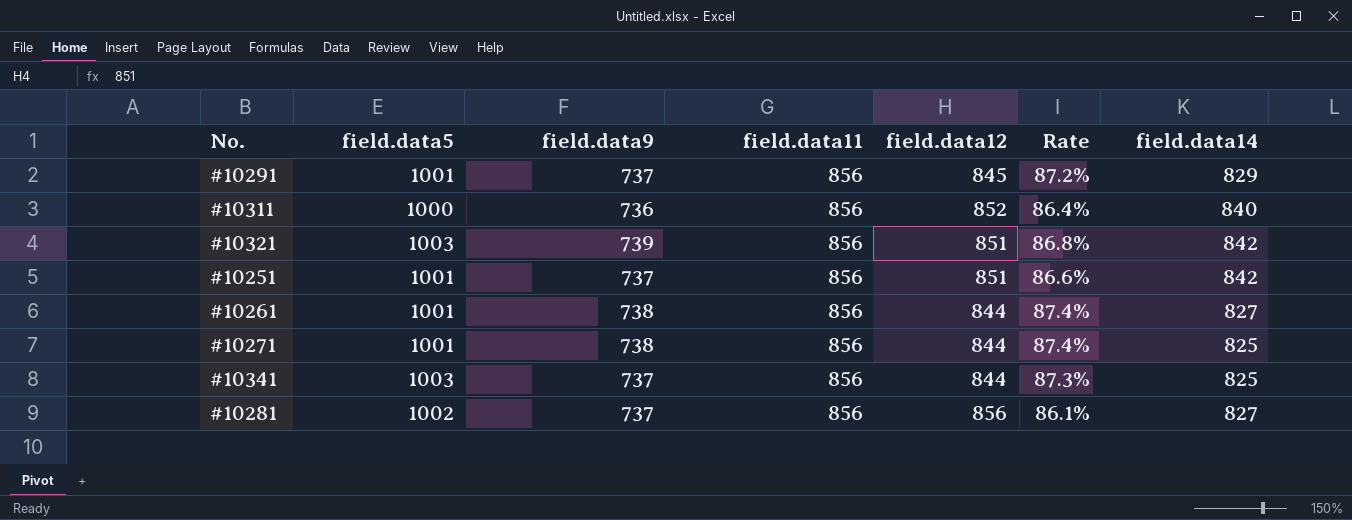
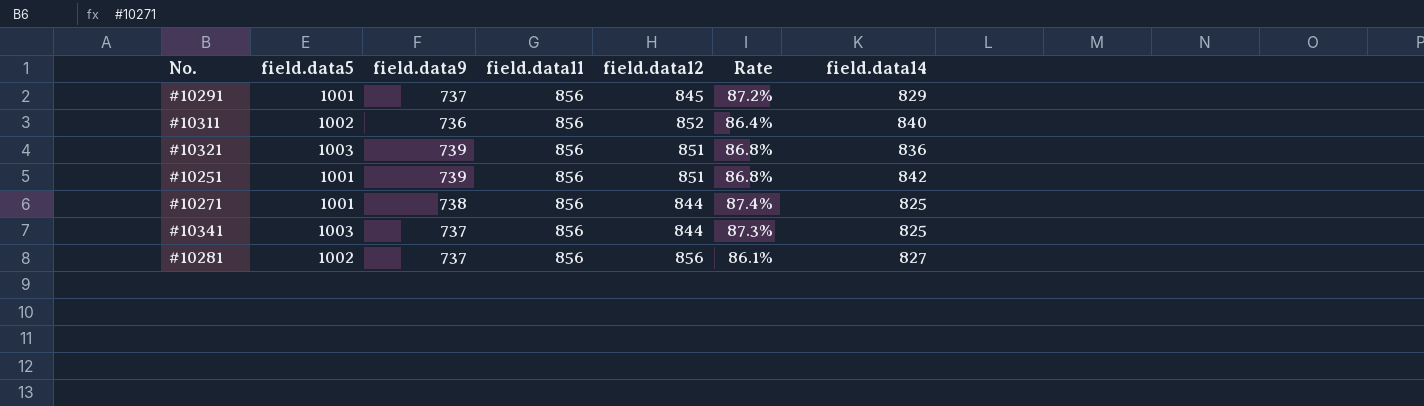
row #10261: 1001 | 738 | 856 | 844 | 87.4% | 827 -> none
#10311 | field.data5: 1000 -> 1002
#10321 | field.data14: 842 -> 836
#10251 | field.data9: 737 -> 739
#10251 | Rate: 86.6% -> 86.8%

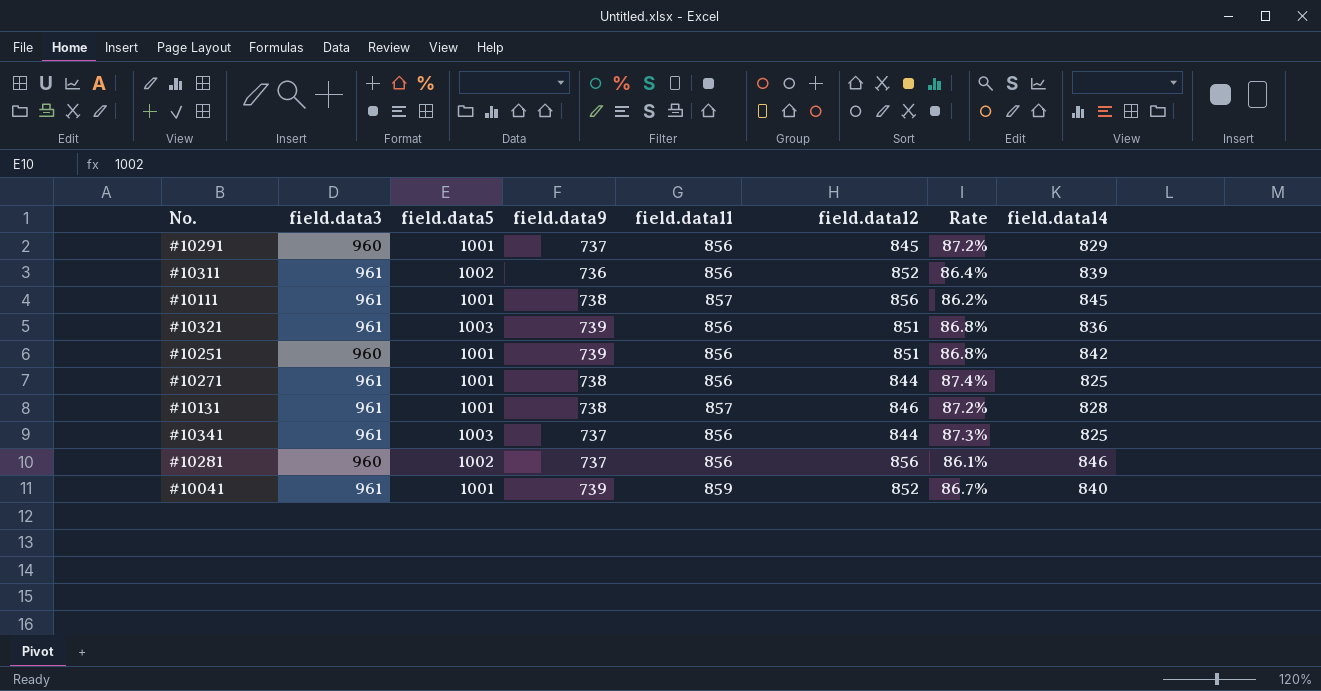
column field.data3 | position: none -> 2
#10311 | field.data14: 840 -> 839
row #10111: none -> 961 | 1001 | 738 | 857 | 856 | 86.2% | 845
row #10131: none -> 961 | 1001 | 738 | 857 | 846 | 87.2% | 828
#10281 | field.data14: 827 -> 846
row #10041: none -> 961 | 1001 | 739 | 859 | 852 | 86.7% | 840

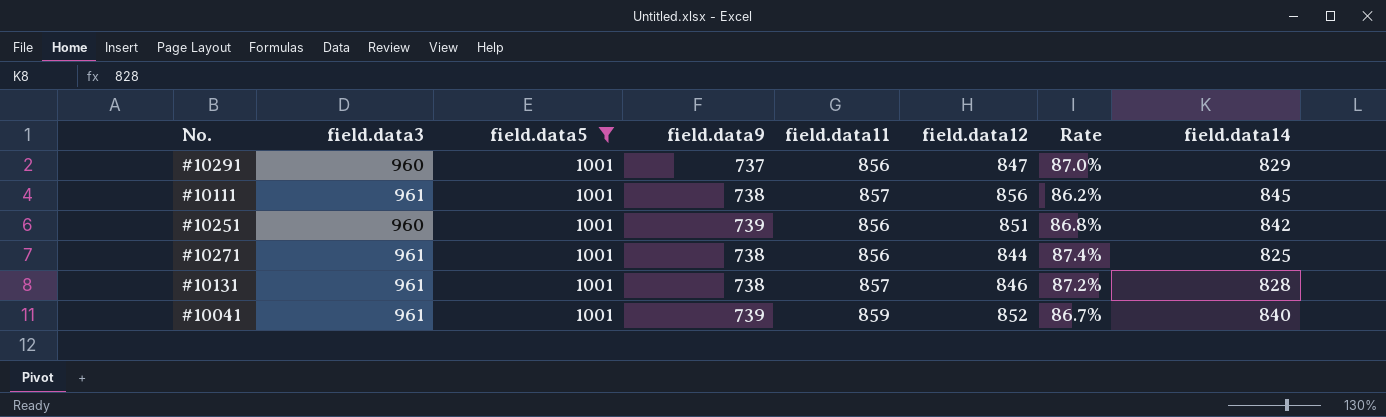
filter: none -> field.data5 = 1001
#10291 | field.data12: 845 -> 847
#10291 | Rate: 87.2% -> 87.0%

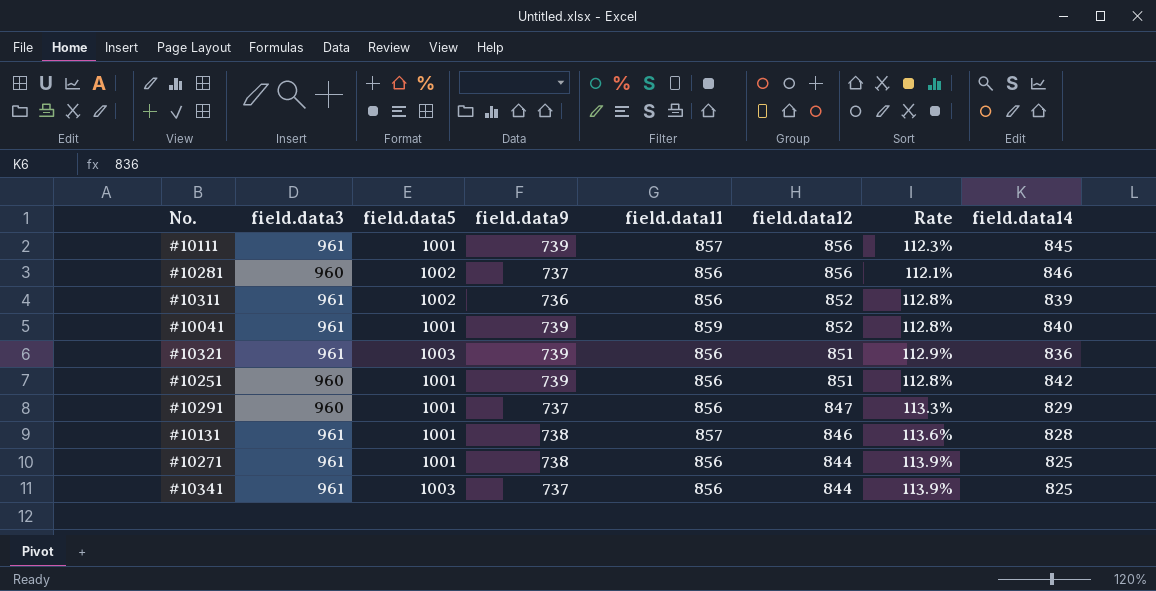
filter: field.data5 = 1001 -> none
row order: none -> field.data12 descending
column Rate | formula: [field.data9] / [field.data12] -> [field.data3] / [field.data12]
#10111 | field.data9: 738 -> 739

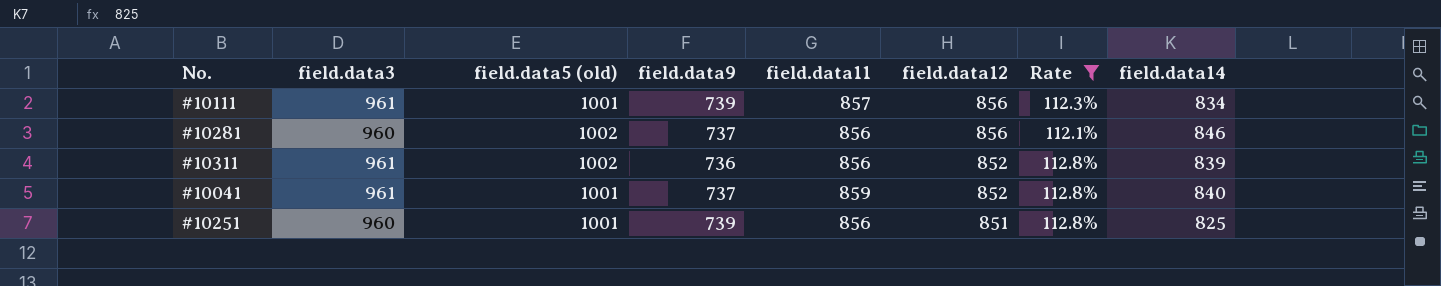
filter: none -> Rate <= 112.8%
column name: field.data5 -> field.data5 (old)
#10111 | field.data14: 845 -> 834
#10041 | field.data9: 739 -> 737
#10251 | field.data14: 842 -> 825

